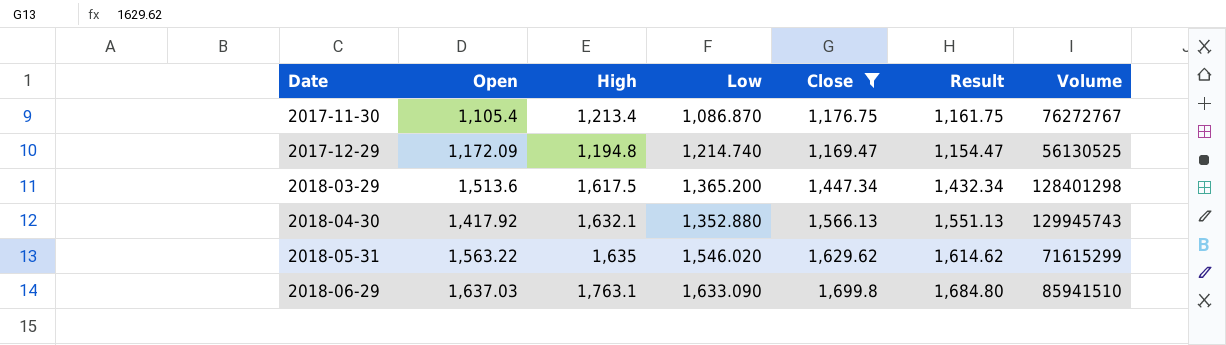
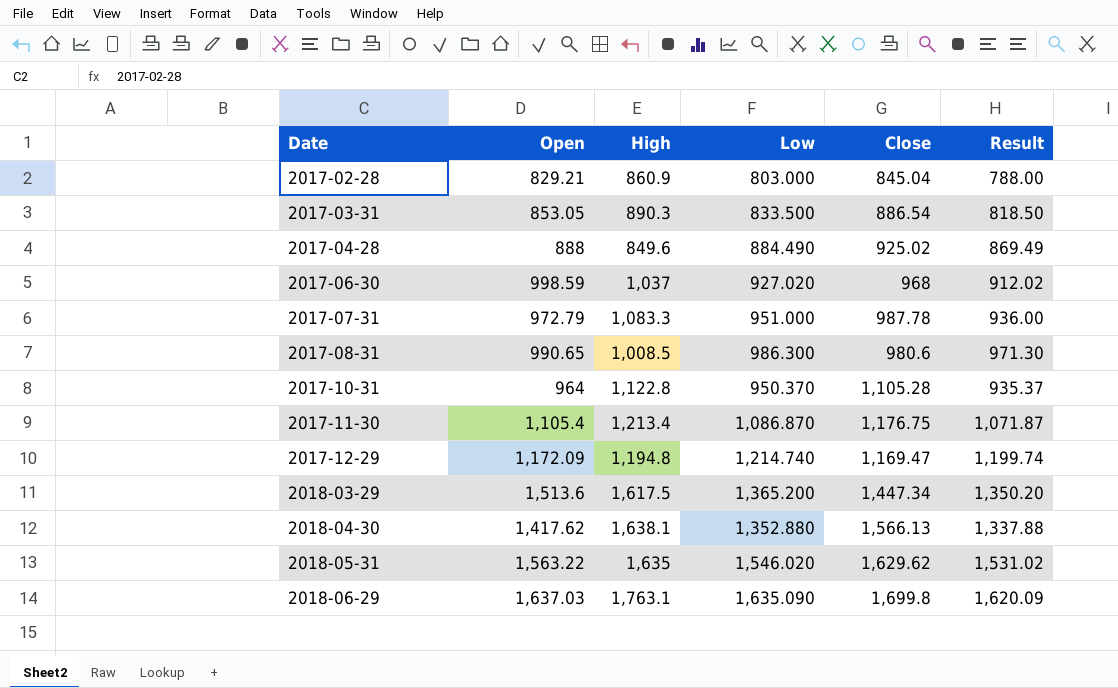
filter: Close >= 1,169.47 -> none
column Volume | position: 7 -> none
column Result | formula: [Close] - 15 -> [Low] - 15
2018-04-30 | Open: 1,417.92 -> 1,417.62
2018-04-30 | High: 1,632.1 -> 1,638.1
2018-06-29 | Low: 1,633.090 -> 1,635.090

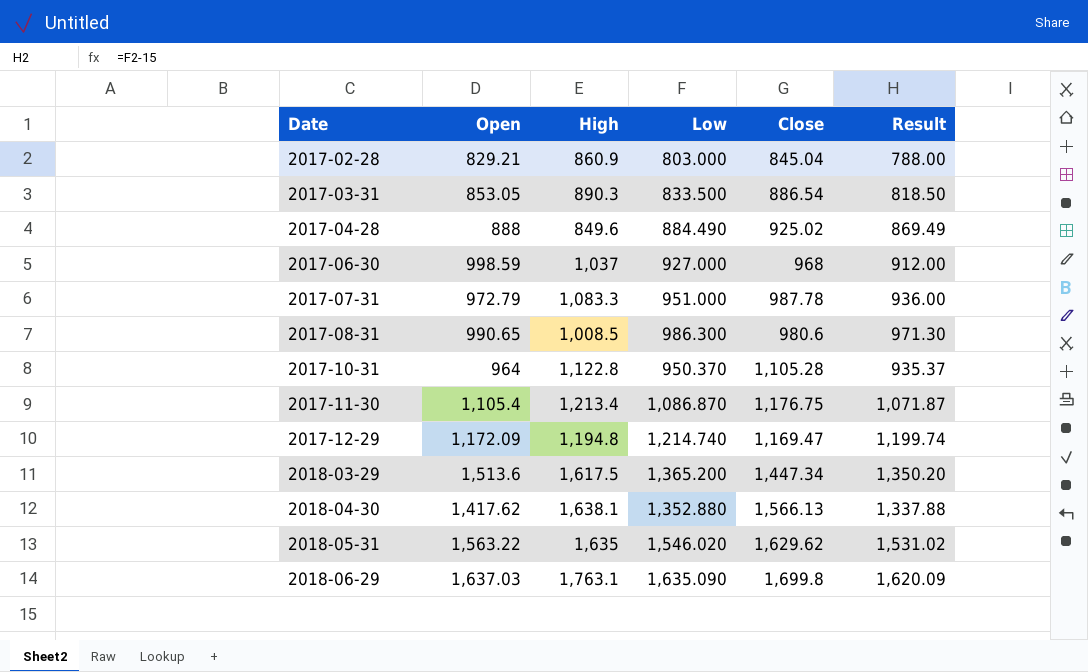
2017-06-30 | Low: 927.020 -> 927.000
2017-06-30 | Result: 912.02 -> 912.00

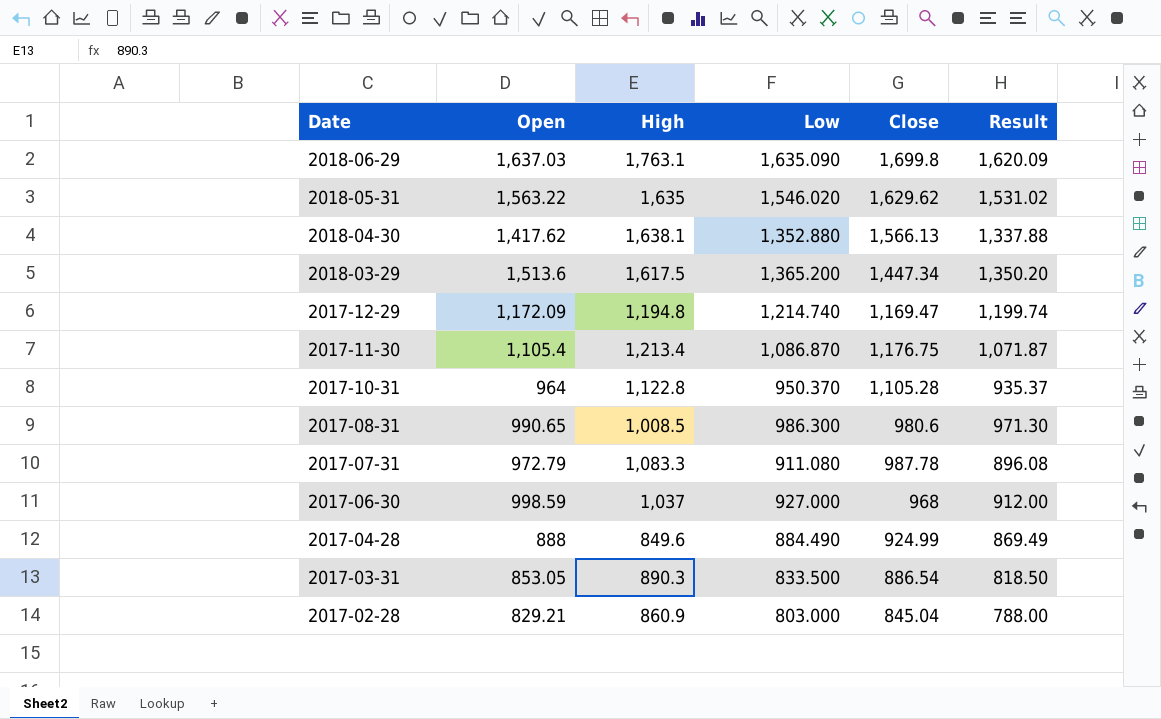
row order: Date ascending -> Date descending
2017-07-31 | Low: 951.000 -> 911.080
2017-07-31 | Result: 936.00 -> 896.08
2017-04-28 | Close: 925.02 -> 924.99

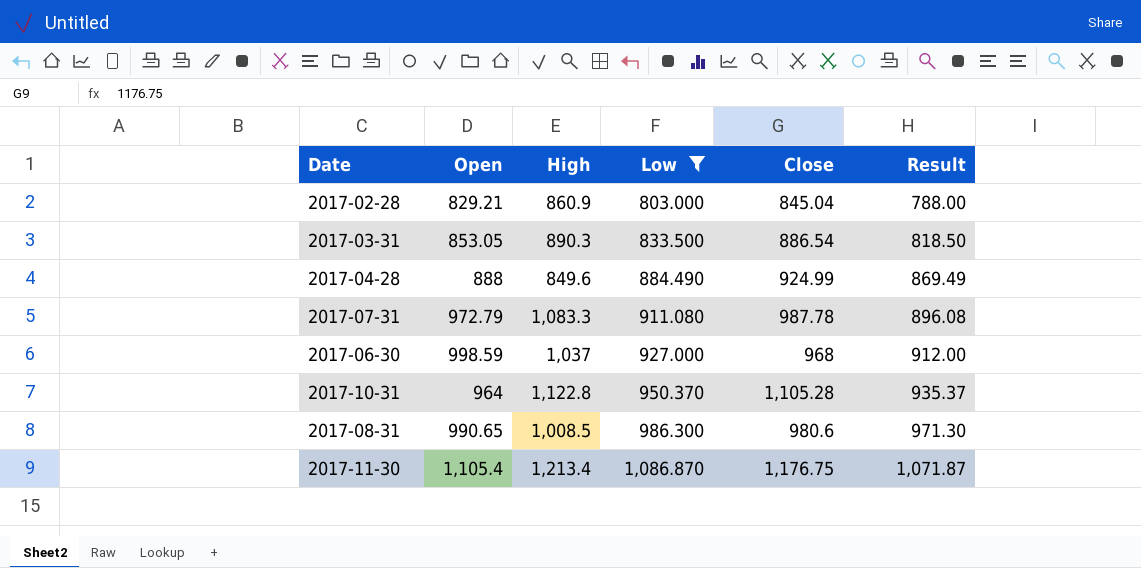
filter: none -> Low <= 1,086.870
row order: Date descending -> Low ascending

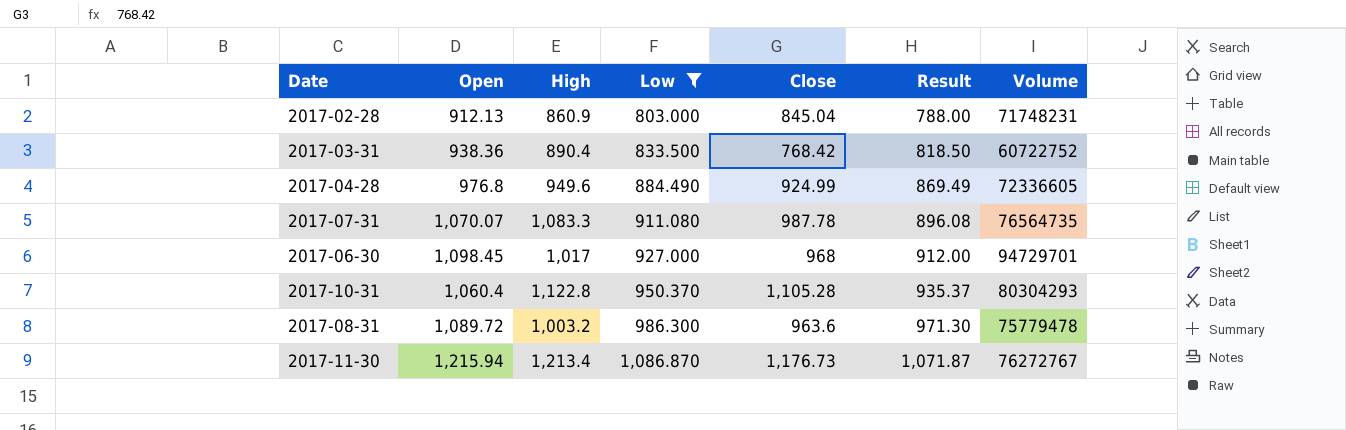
column Volume | position: none -> 7
2017-02-28 | Open: 829.21 -> 912.13
2017-03-31 | Open: 853.05 -> 938.36
2017-03-31 | High: 890.3 -> 890.4
2017-03-31 | Close: 886.54 -> 768.42
2017-04-28 | Open: 888 -> 976.8
2017-04-28 | High: 849.6 -> 949.6
2017-07-31 | Open: 972.79 -> 1,070.07
2017-06-30 | Open: 998.59 -> 1,098.45
2017-06-30 | High: 1,037 -> 1,017
2017-10-31 | Open: 964 -> 1,060.4
2017-08-31 | Open: 990.65 -> 1,089.72
2017-08-31 | High: 1,008.5 -> 1,003.2
2017-08-31 | Close: 980.6 -> 963.6
2017-11-30 | Open: 1,105.4 -> 1,215.94
2017-11-30 | Close: 1,176.75 -> 1,176.73

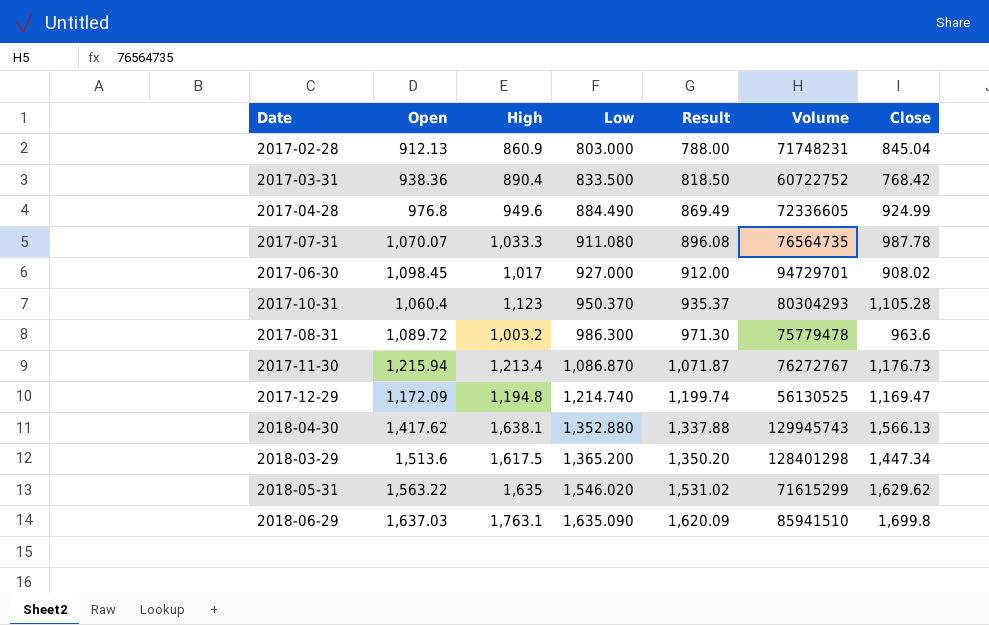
filter: Low <= 1,086.870 -> none
column Close | position: 5 -> 7
2017-07-31 | High: 1,083.3 -> 1,033.3
2017-06-30 | Close: 968 -> 908.02
2017-10-31 | High: 1,122.8 -> 1,123

